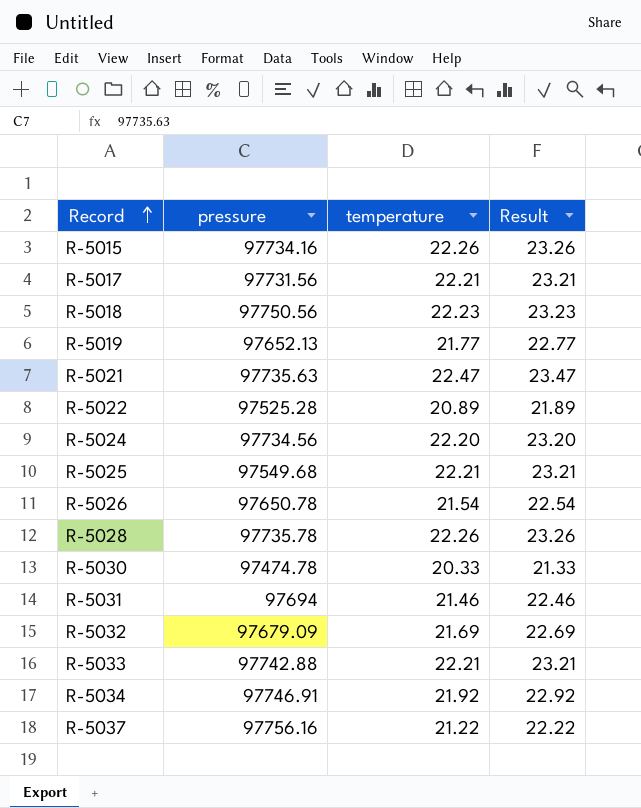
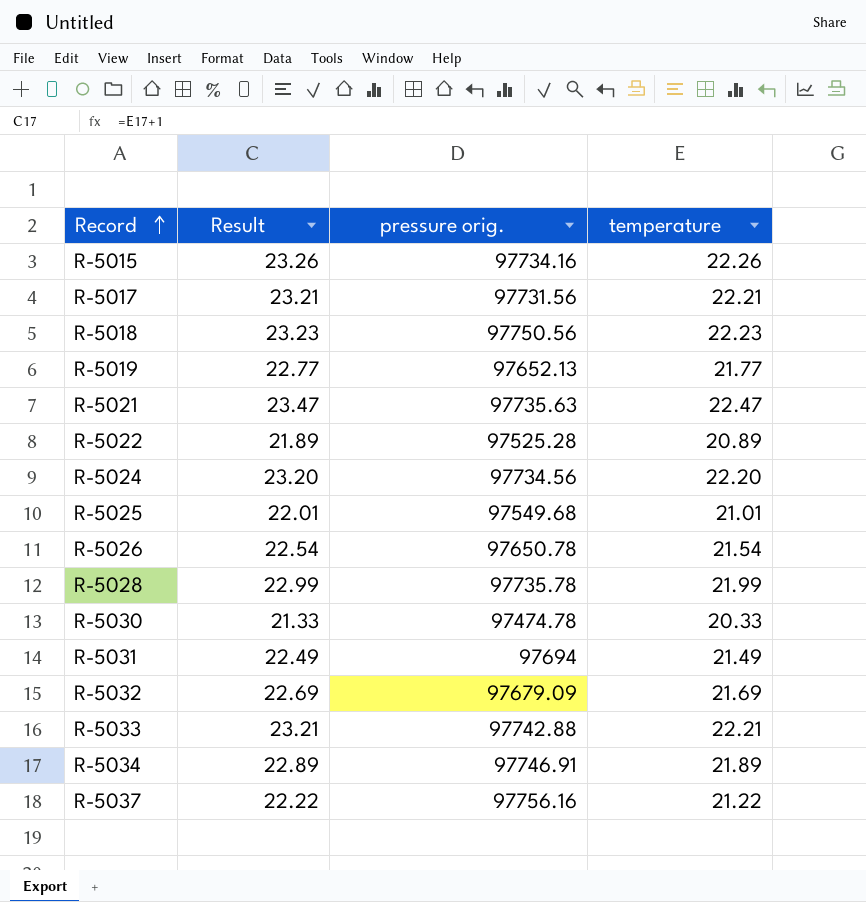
column Result | position: 4 -> 2
column name: pressure -> pressure orig.
R-5025 | Result: 23.21 -> 22.01
R-5025 | temperature: 22.21 -> 21.01
R-5028 | Result: 23.26 -> 22.99
R-5028 | temperature: 22.26 -> 21.99
R-5031 | Result: 22.46 -> 22.49
R-5031 | temperature: 21.46 -> 21.49
R-5034 | Result: 22.92 -> 22.89
R-5034 | temperature: 21.92 -> 21.89

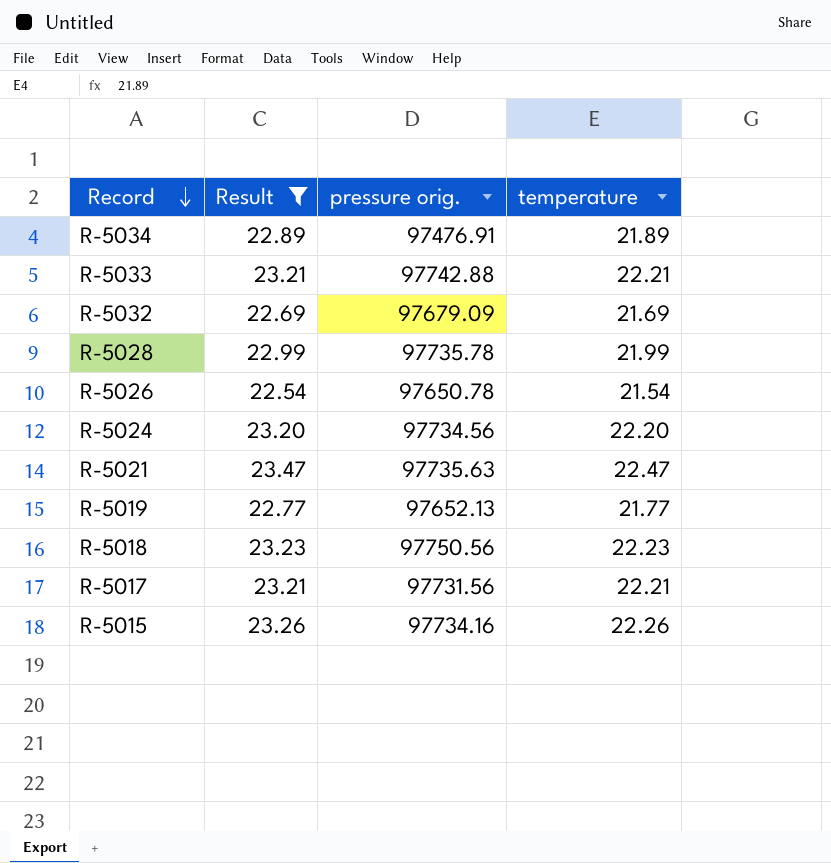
filter: none -> Result >= 22.54
row order: Record ascending -> Record descending
R-5034 | pressure orig.: 97746.91 -> 97476.91

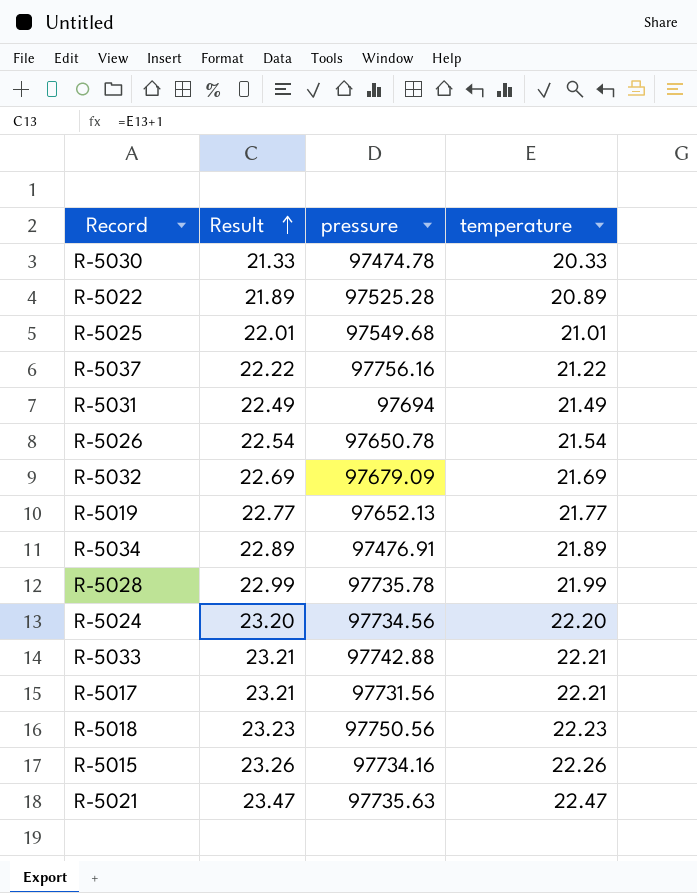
filter: Result >= 22.54 -> none
row order: Record descending -> Result ascending
column name: pressure orig. -> pressure

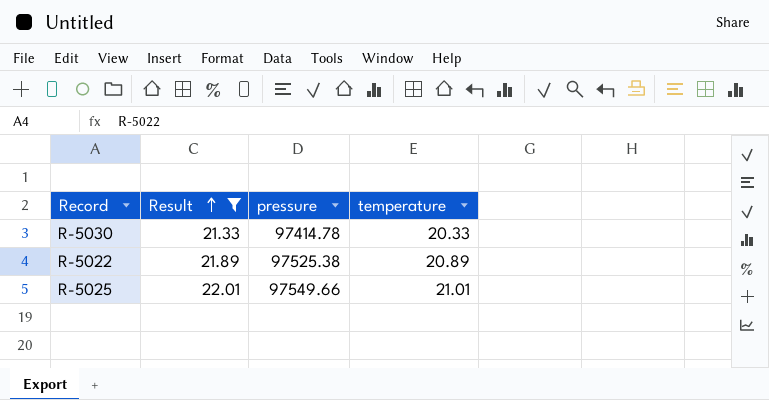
filter: none -> Result <= 22.01
R-5030 | pressure: 97474.78 -> 97414.78
R-5022 | pressure: 97525.28 -> 97525.38
R-5025 | pressure: 97549.68 -> 97549.66

